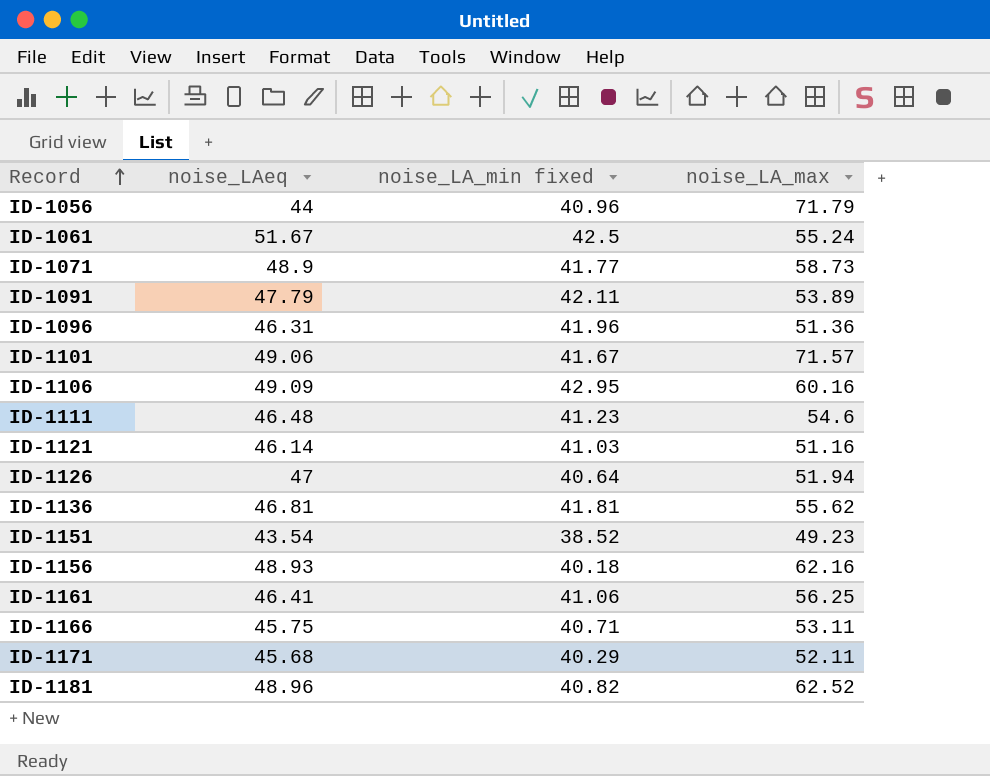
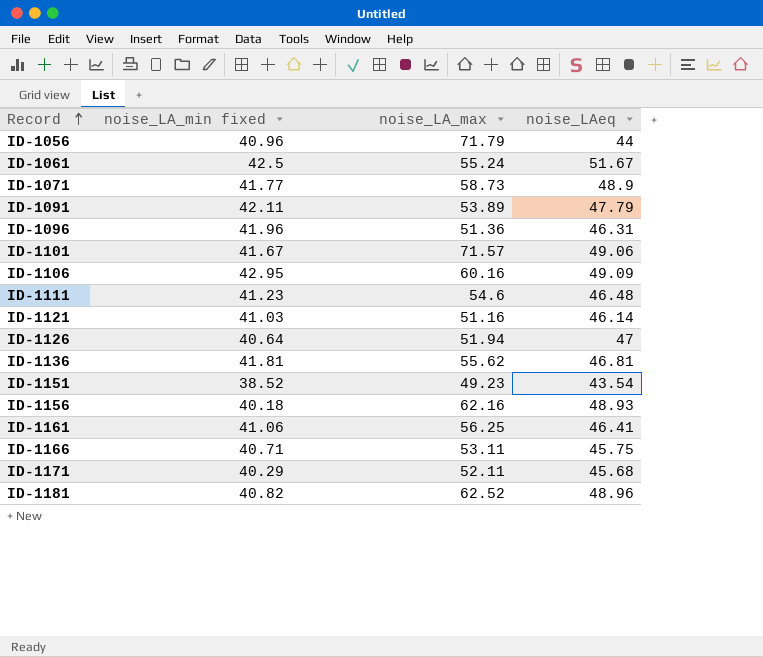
column noise_LAeq | position: 2 -> 4

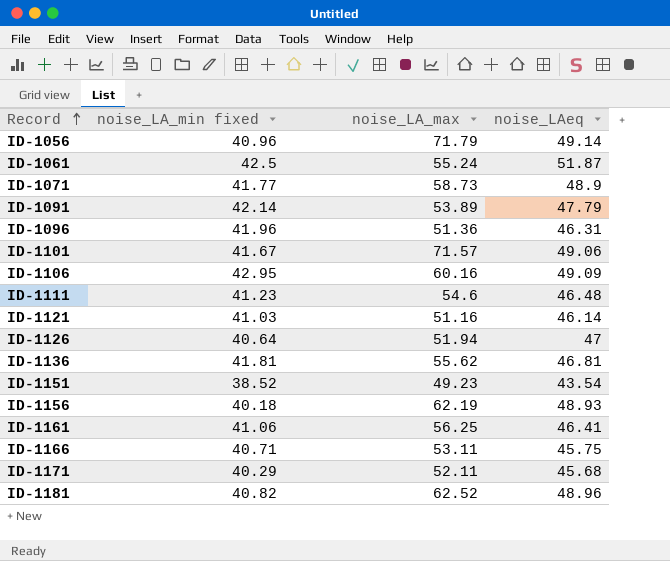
ID-1056 | noise_LAeq: 44 -> 49.14
ID-1061 | noise_LAeq: 51.67 -> 51.87
ID-1091 | noise_LA_min fixed: 42.11 -> 42.14
ID-1156 | noise_LA_max: 62.16 -> 62.19

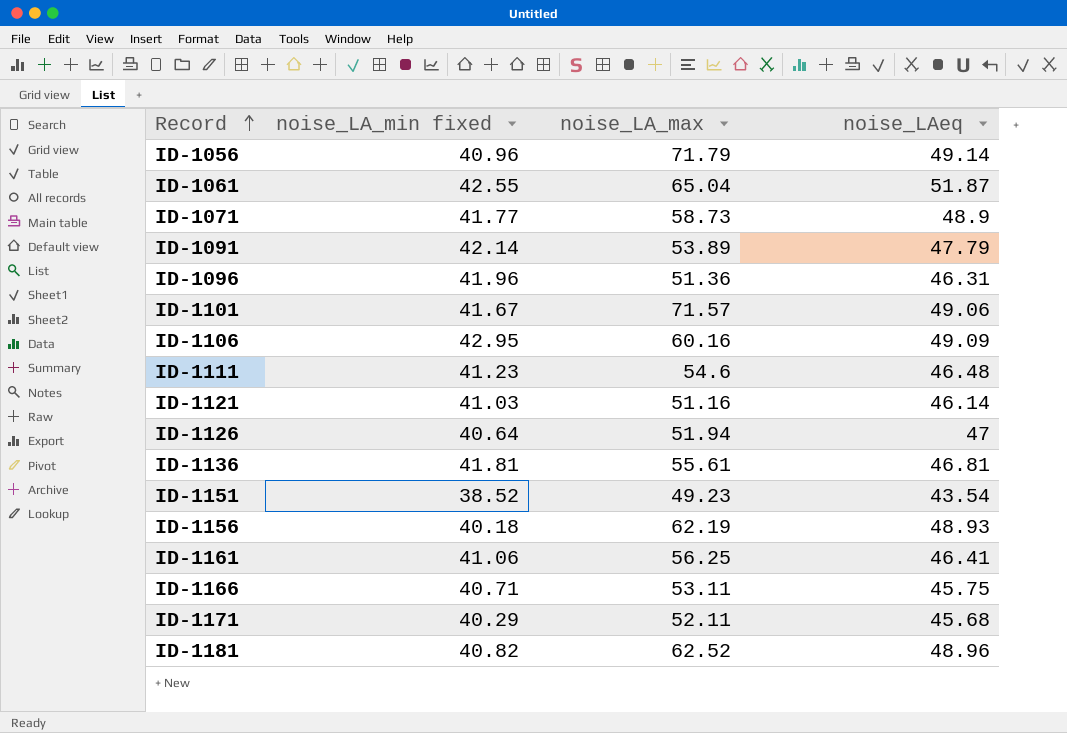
ID-1061 | noise_LA_min fixed: 42.5 -> 42.55
ID-1061 | noise_LA_max: 55.24 -> 65.04
ID-1136 | noise_LA_max: 55.62 -> 55.61

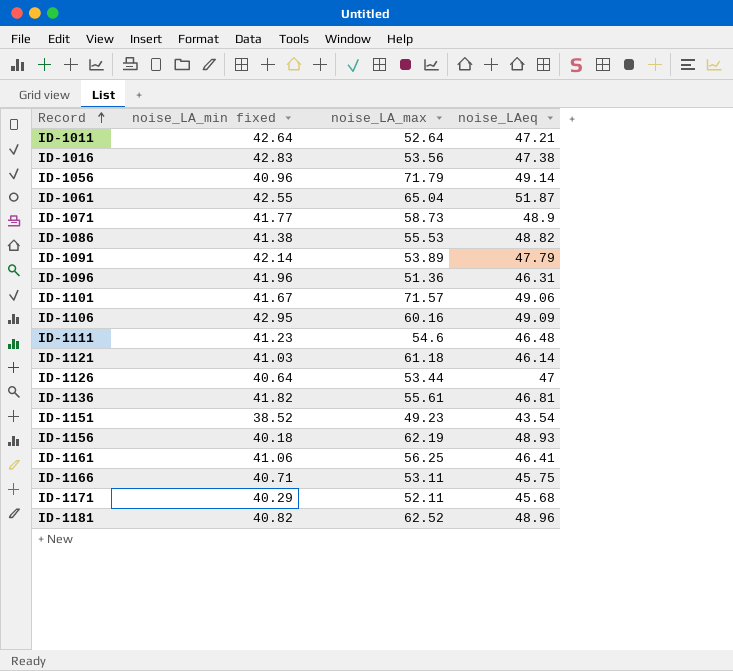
row ID-1011: none -> 42.64 | 52.64 | 47.21
row ID-1016: none -> 42.83 | 53.56 | 47.38
row ID-1086: none -> 41.38 | 55.53 | 48.82
ID-1121 | noise_LA_max: 51.16 -> 61.18
ID-1126 | noise_LA_max: 51.94 -> 53.44
ID-1136 | noise_LA_min fixed: 41.81 -> 41.82

